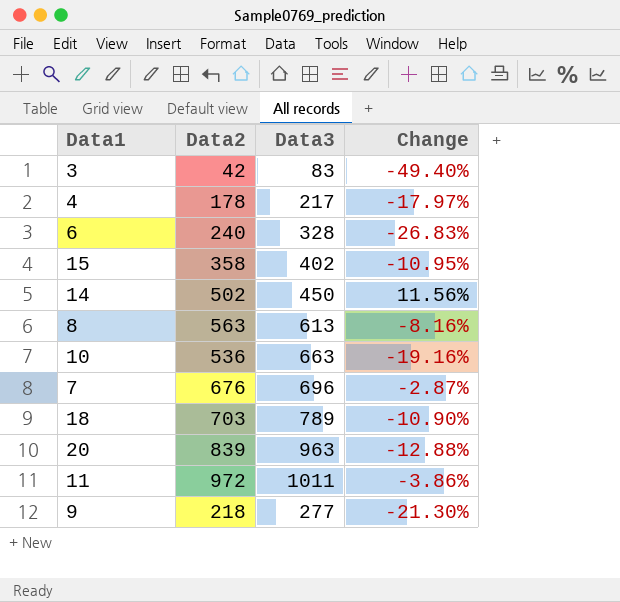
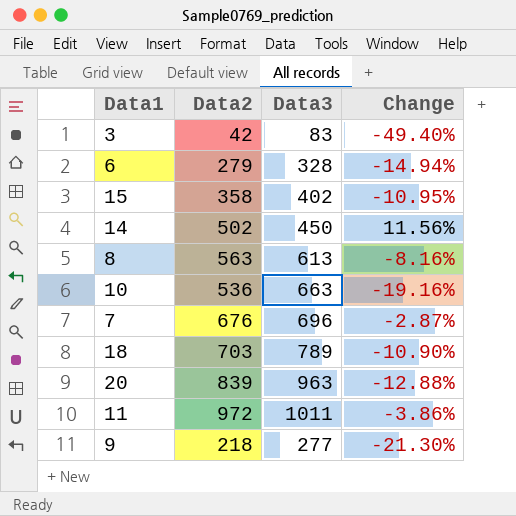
row 4: 178 | 217 | -17.97% -> none
6 | Data2: 240 -> 279
6 | Change: -26.83% -> -14.94%

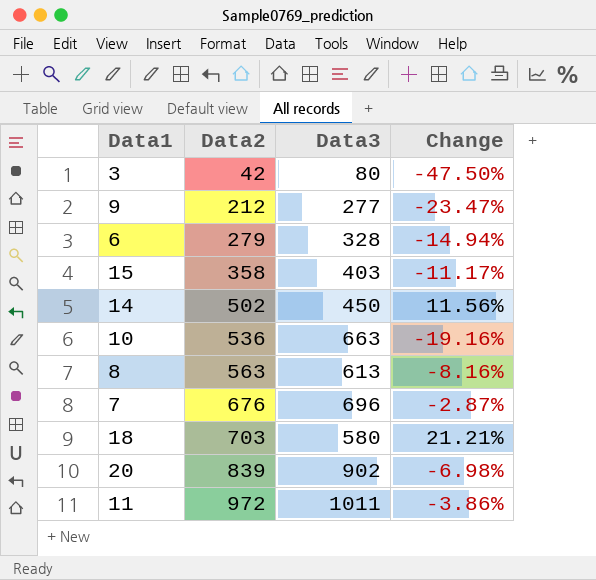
row order: none -> Data2 ascending
3 | Data3: 83 -> 80
3 | Change: -49.40% -> -47.50%
9 | Data2: 218 -> 212
9 | Change: -21.30% -> -23.47%
15 | Data3: 402 -> 403
15 | Change: -10.95% -> -11.17%
18 | Data3: 789 -> 580
18 | Change: -10.90% -> 21.21%
20 | Data3: 963 -> 902
20 | Change: -12.88% -> -6.98%

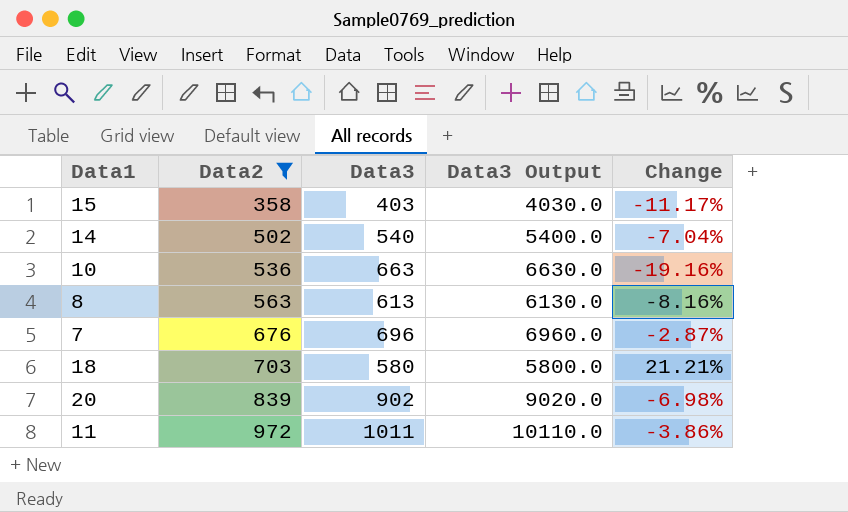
filter: none -> Data2 >= 358
column Data3 Output | formula: none -> [Data3] * 10
14 | Data3: 450 -> 540
14 | Change: 11.56% -> -7.04%

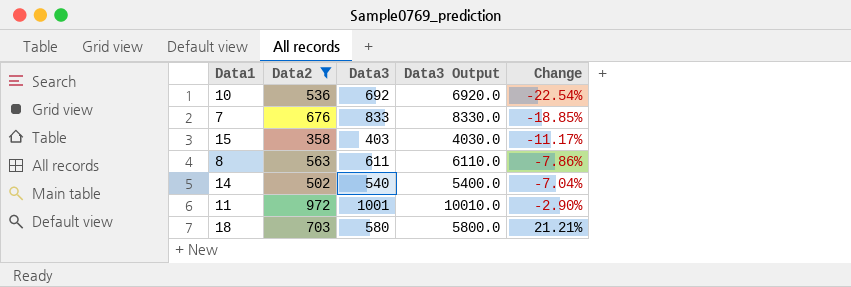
row order: Data2 ascending -> Change ascending
row 20: 839 | 902 | 9020.0 | -6.98% -> none
10 | Data3: 663 -> 692
10 | Data3 Output: 6630.0 -> 6920.0
10 | Change: -19.16% -> -22.54%
7 | Data3: 696 -> 833
7 | Data3 Output: 6960.0 -> 8330.0
7 | Change: -2.87% -> -18.85%
8 | Data3: 613 -> 611
8 | Data3 Output: 6130.0 -> 6110.0
8 | Change: -8.16% -> -7.86%
11 | Data3: 1011 -> 1001
11 | Data3 Output: 10110.0 -> 10010.0
11 | Change: -3.86% -> -2.90%

